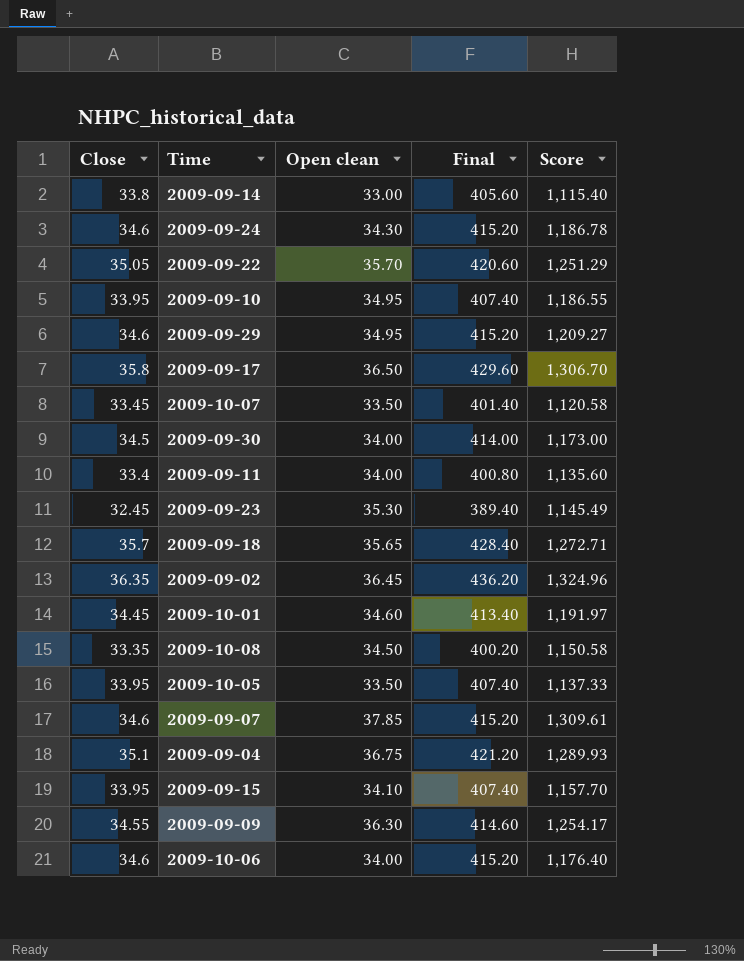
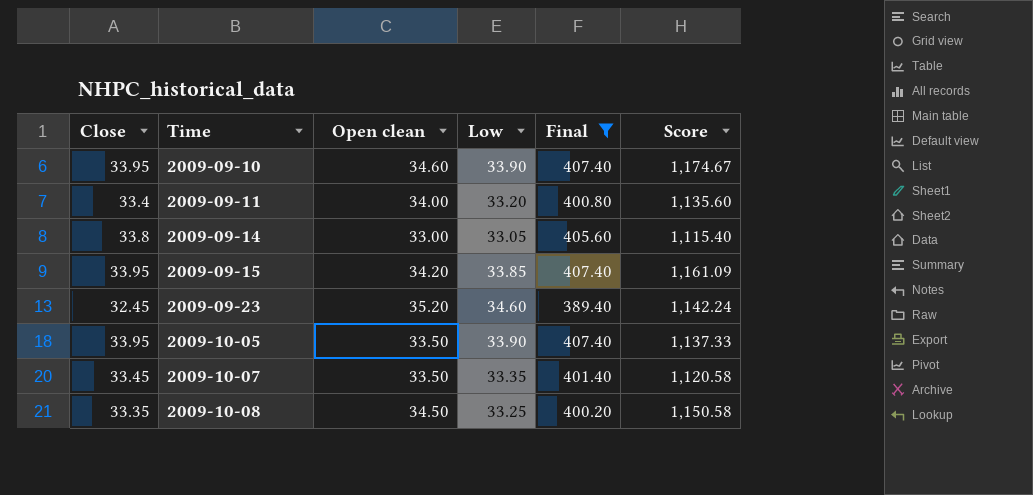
filter: none -> Final <= 407.40
row order: none -> Time ascending
column Low | position: none -> 4
2009-09-10 | Open clean: 34.95 -> 34.60
2009-09-10 | Score: 1,186.55 -> 1,174.67
2009-09-15 | Open clean: 34.10 -> 34.20
2009-09-15 | Score: 1,157.70 -> 1,161.09
2009-09-23 | Open clean: 35.30 -> 35.20
2009-09-23 | Score: 1,145.49 -> 1,142.24

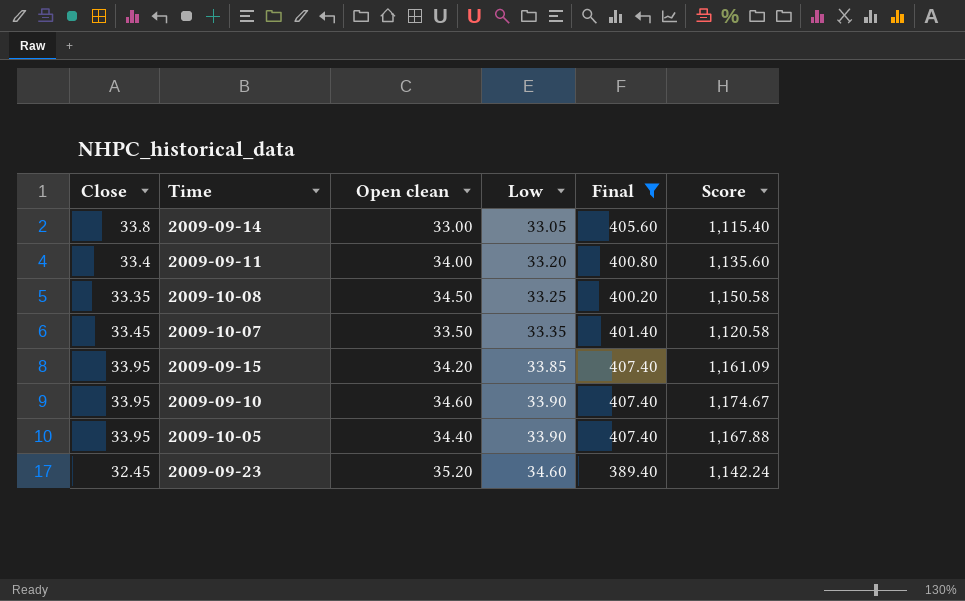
row order: Time ascending -> Low ascending
2009-10-05 | Open clean: 33.50 -> 34.40
2009-10-05 | Score: 1,137.33 -> 1,167.88

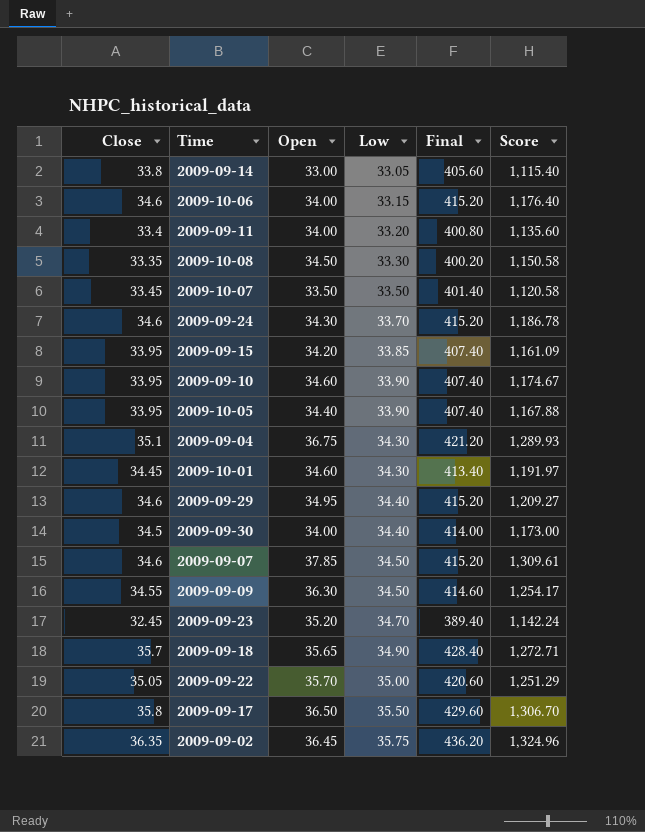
filter: Final <= 407.40 -> none
column name: Open clean -> Open
2009-10-08 | Low: 33.25 -> 33.30
2009-10-07 | Low: 33.35 -> 33.50
2009-09-23 | Low: 34.60 -> 34.70

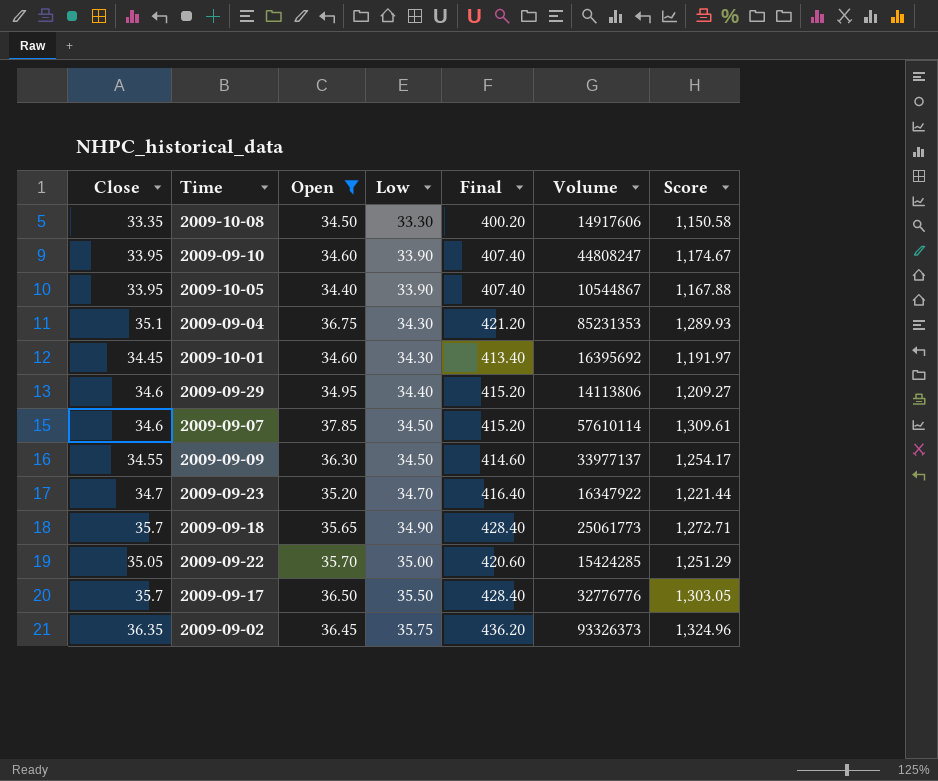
filter: none -> Open >= 34.40
column Volume | position: none -> 6
2009-09-23 | Close: 32.45 -> 34.7
2009-09-23 | Final: 389.40 -> 416.40
2009-09-23 | Score: 1,142.24 -> 1,221.44
2009-09-17 | Close: 35.8 -> 35.7
2009-09-17 | Final: 429.60 -> 428.40
2009-09-17 | Score: 1,306.70 -> 1,303.05

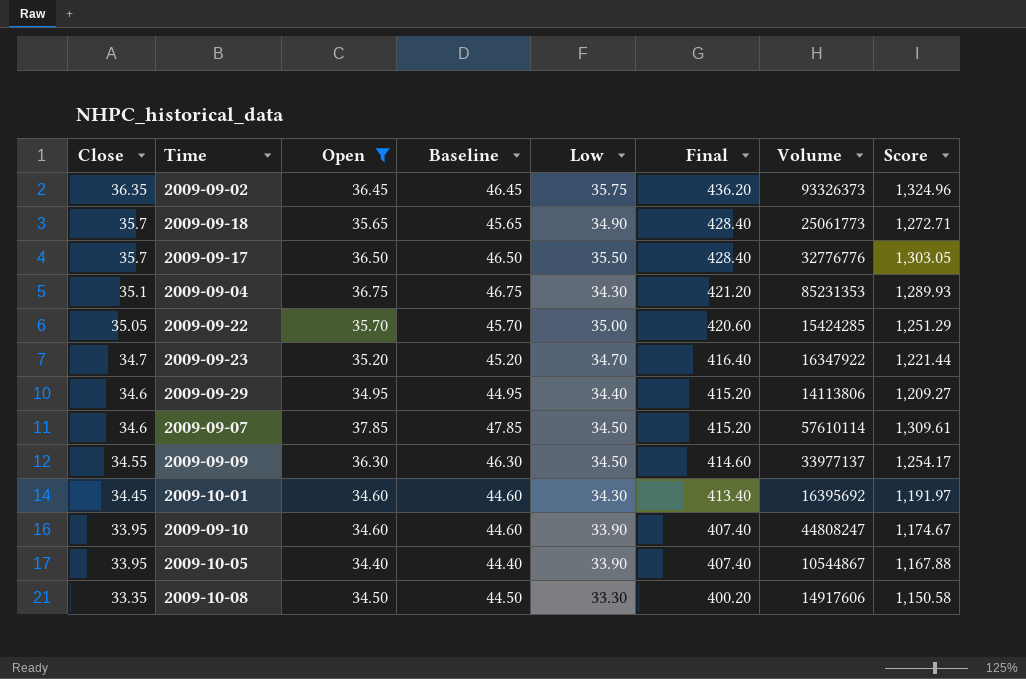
row order: Low ascending -> Close descending
column Baseline | formula: none -> [Open] + 10

